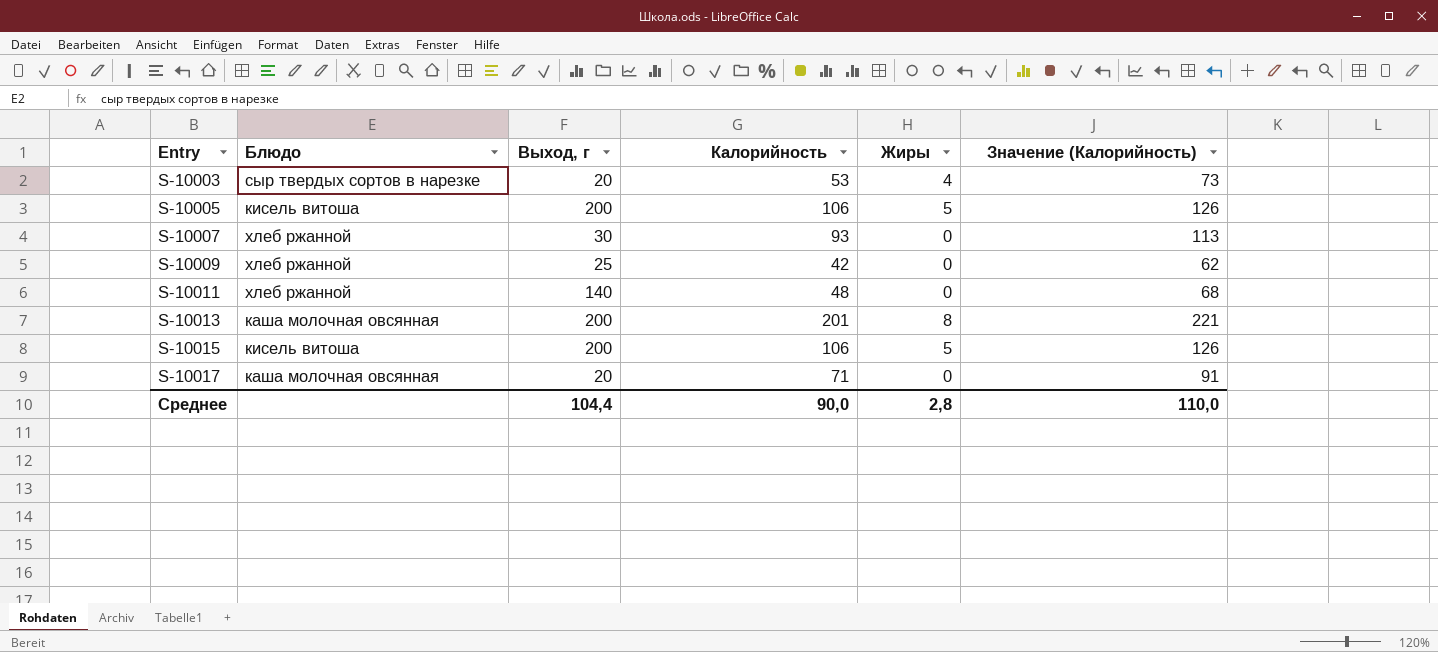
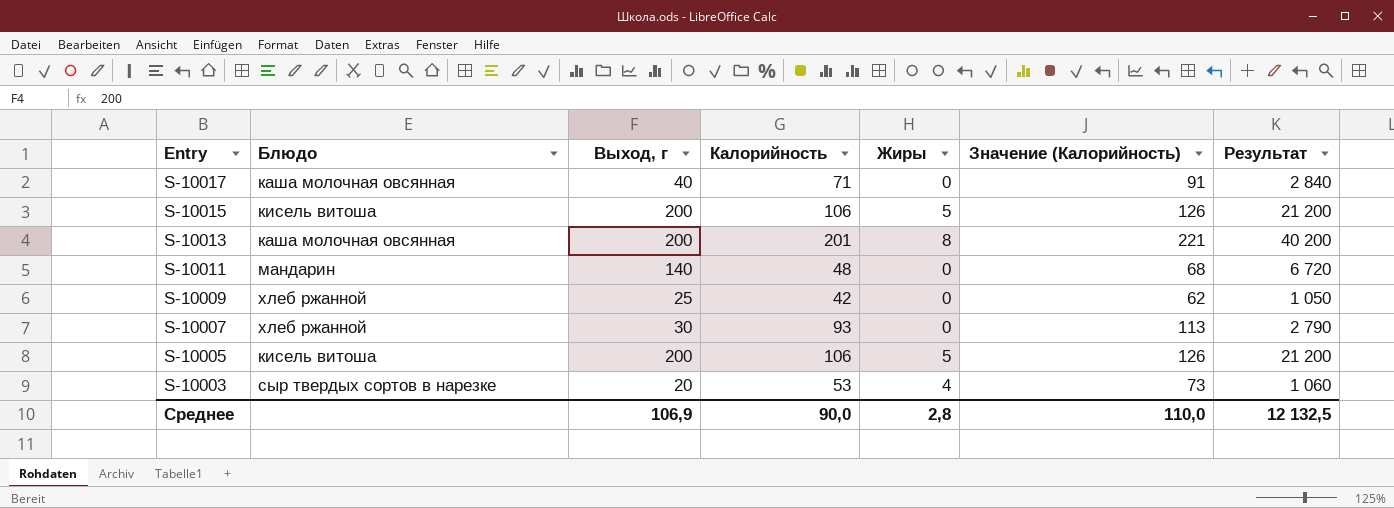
row order: Entry ascending -> Entry descending
column Результат | formula: none -> [Выход, г] * [Калорийность]
S-10017 | Выход, г: 20 -> 40
S-10011 | Блюдо: хлеб ржанной -> мандарин
Среднее | Выход, г: 104,4 -> 106,9

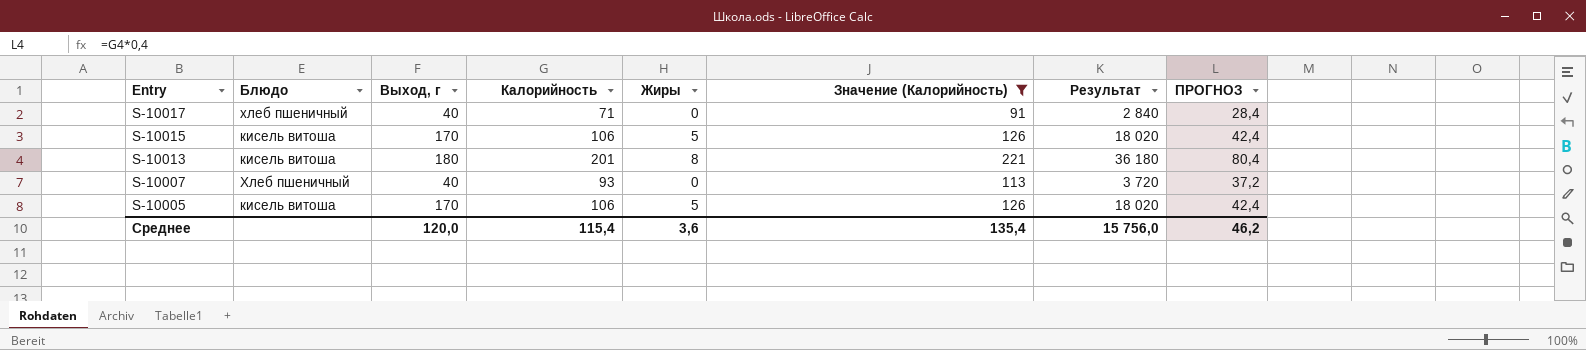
filter: none -> Значение (Калорийность) >= 91
column ПРОГНОЗ | formula: none -> [Калорийность] * 0,4
S-10017 | Блюдо: каша молочная овсянная -> хлеб пшеничный
S-10015 | Выход, г: 200 -> 170
S-10015 | Результат: 21 200 -> 18 020
S-10013 | Блюдо: каша молочная овсянная -> кисель витоша
S-10013 | Выход, г: 200 -> 180
S-10013 | Результат: 40 200 -> 36 180
S-10007 | Блюдо: хлеб ржанной -> Хлеб пшеничный
S-10007 | Выход, г: 30 -> 40
S-10007 | Результат: 2 790 -> 3 720
S-10005 | Выход, г: 200 -> 170
S-10005 | Результат: 21 200 -> 18 020
Среднее | Выход, г: 106,9 -> 120,0
Среднее | Калорийность: 90,0 -> 115,4
Среднее | Жиры: 2,8 -> 3,6
Среднее | Значение (Калорийность): 110,0 -> 135,4
Среднее | Результат: 12 132,5 -> 15 756,0

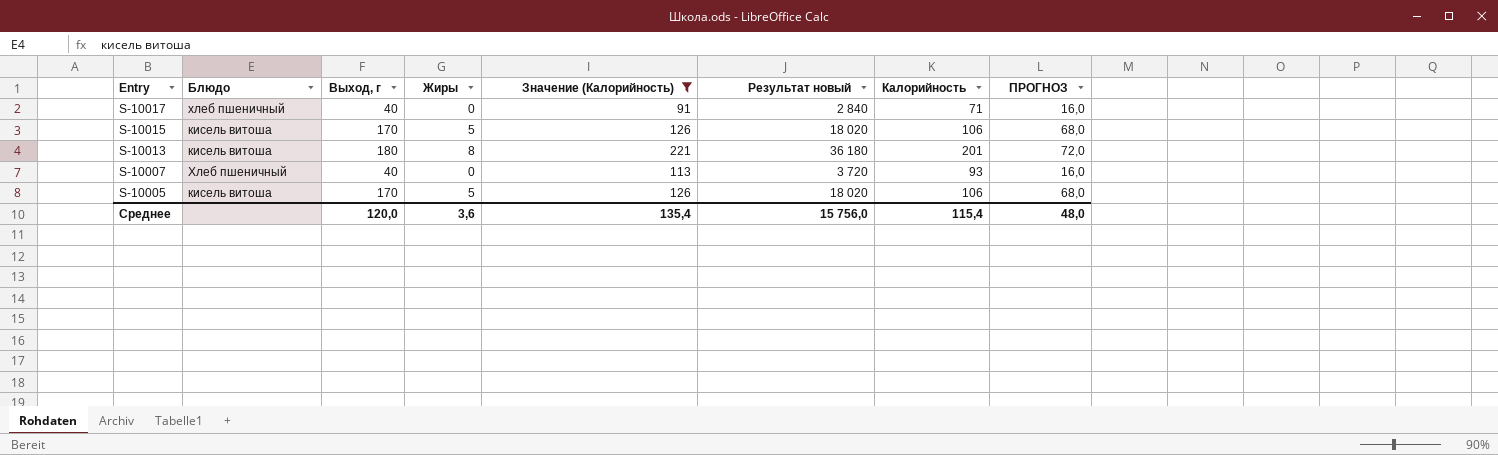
column name: Результат -> Результат новый
column Калорийность | position: 4 -> 7
column ПРОГНОЗ | formula: [Калорийность] * 0,4 -> [Выход, г] * 0,4
Среднее | ПРОГНОЗ: 46,2 -> 48,0

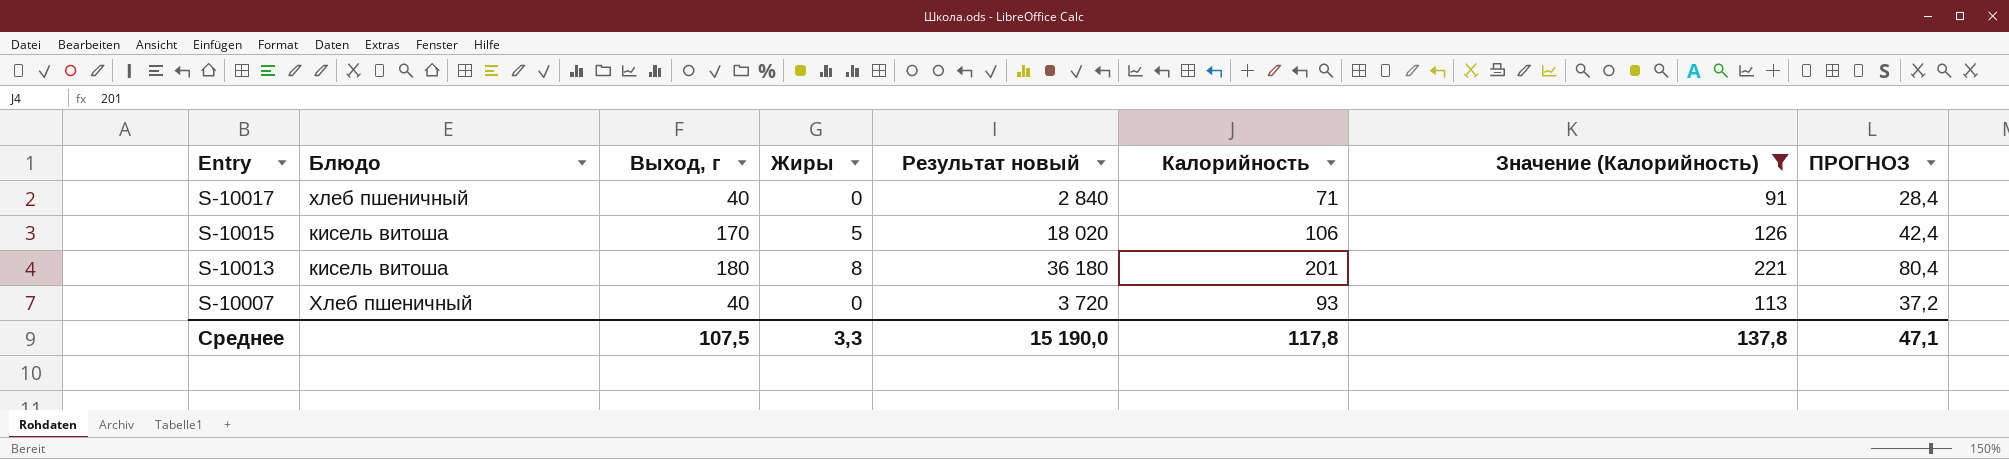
column Значение (Калорийность) | position: 5 -> 7
column ПРОГНОЗ | formula: [Выход, г] * 0,4 -> [Калорийность] * 0,4
row S-10005: кисель витоша | 170 | 5 | 126 | 18 020 | 106 | 68,0 -> none
Среднее | Выход, г: 120,0 -> 107,5
Среднее | Жиры: 3,6 -> 3,3
Среднее | Результат новый: 15 756,0 -> 15 190,0
Среднее | Калорийность: 115,4 -> 117,8
Среднее | Значение (Калорийность): 135,4 -> 137,8
Среднее | ПРОГНОЗ: 48,0 -> 47,1

